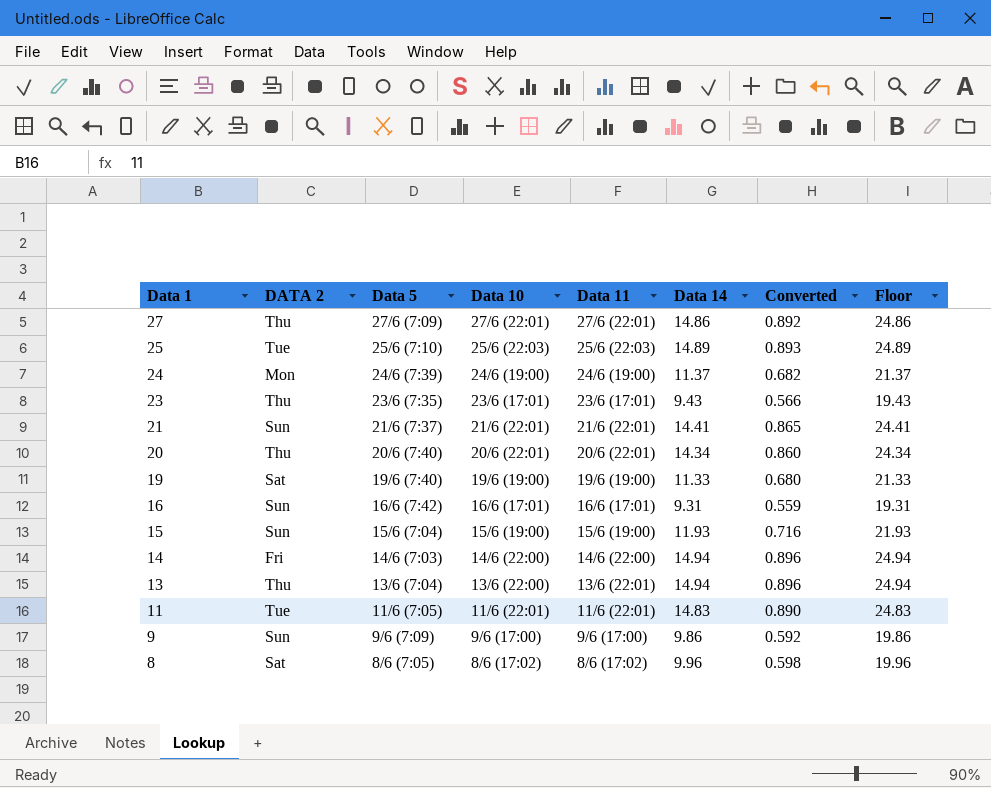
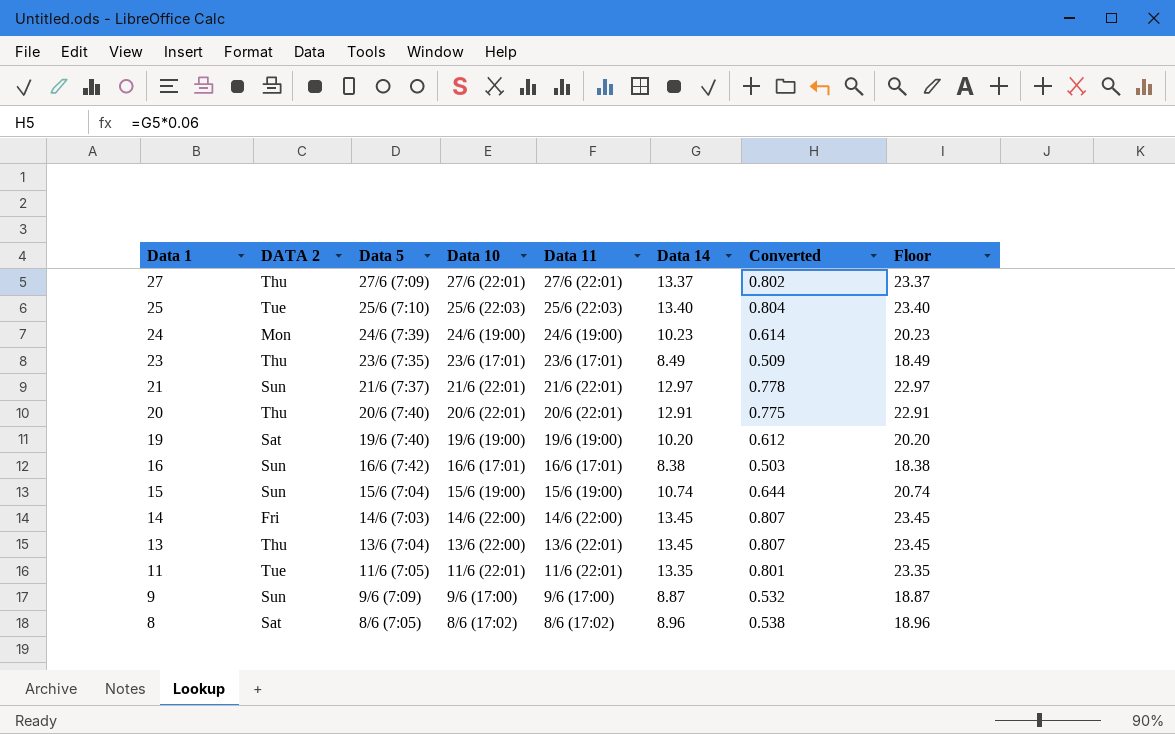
27 | Data 14: 14.86 -> 13.37
27 | Converted: 0.892 -> 0.802
27 | Floor: 24.86 -> 23.37
25 | Data 14: 14.89 -> 13.40
25 | Converted: 0.893 -> 0.804
25 | Floor: 24.89 -> 23.40
24 | Data 14: 11.37 -> 10.23
24 | Converted: 0.682 -> 0.614
24 | Floor: 21.37 -> 20.23
23 | Data 14: 9.43 -> 8.49
23 | Converted: 0.566 -> 0.509
23 | Floor: 19.43 -> 18.49
21 | Data 14: 14.41 -> 12.97
21 | Converted: 0.865 -> 0.778
21 | Floor: 24.41 -> 22.97
20 | Data 14: 14.34 -> 12.91
20 | Converted: 0.860 -> 0.775
20 | Floor: 24.34 -> 22.91
19 | Data 14: 11.33 -> 10.20
19 | Converted: 0.680 -> 0.612
19 | Floor: 21.33 -> 20.20
16 | Data 14: 9.31 -> 8.38
16 | Converted: 0.559 -> 0.503
16 | Floor: 19.31 -> 18.38
15 | Data 14: 11.93 -> 10.74
15 | Converted: 0.716 -> 0.644
15 | Floor: 21.93 -> 20.74
14 | Data 14: 14.94 -> 13.45
14 | Converted: 0.896 -> 0.807
14 | Floor: 24.94 -> 23.45
13 | Data 14: 14.94 -> 13.45
13 | Converted: 0.896 -> 0.807
13 | Floor: 24.94 -> 23.45
11 | Data 14: 14.83 -> 13.35
11 | Converted: 0.890 -> 0.801
11 | Floor: 24.83 -> 23.35
9 | Data 14: 9.86 -> 8.87
9 | Converted: 0.592 -> 0.532
9 | Floor: 19.86 -> 18.87
8 | Data 14: 9.96 -> 8.96
8 | Converted: 0.598 -> 0.538
8 | Floor: 19.96 -> 18.96

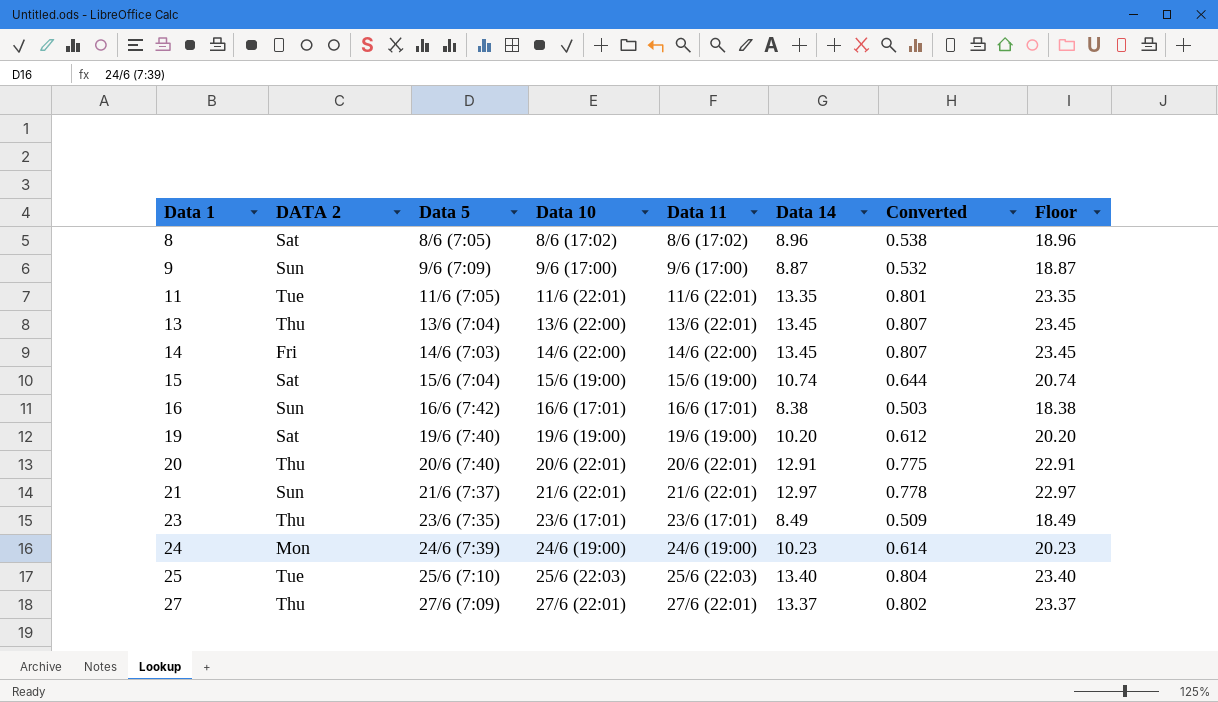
row order: Data 1 descending -> Data 1 ascending
15 | DATA 2: Sun -> Sat

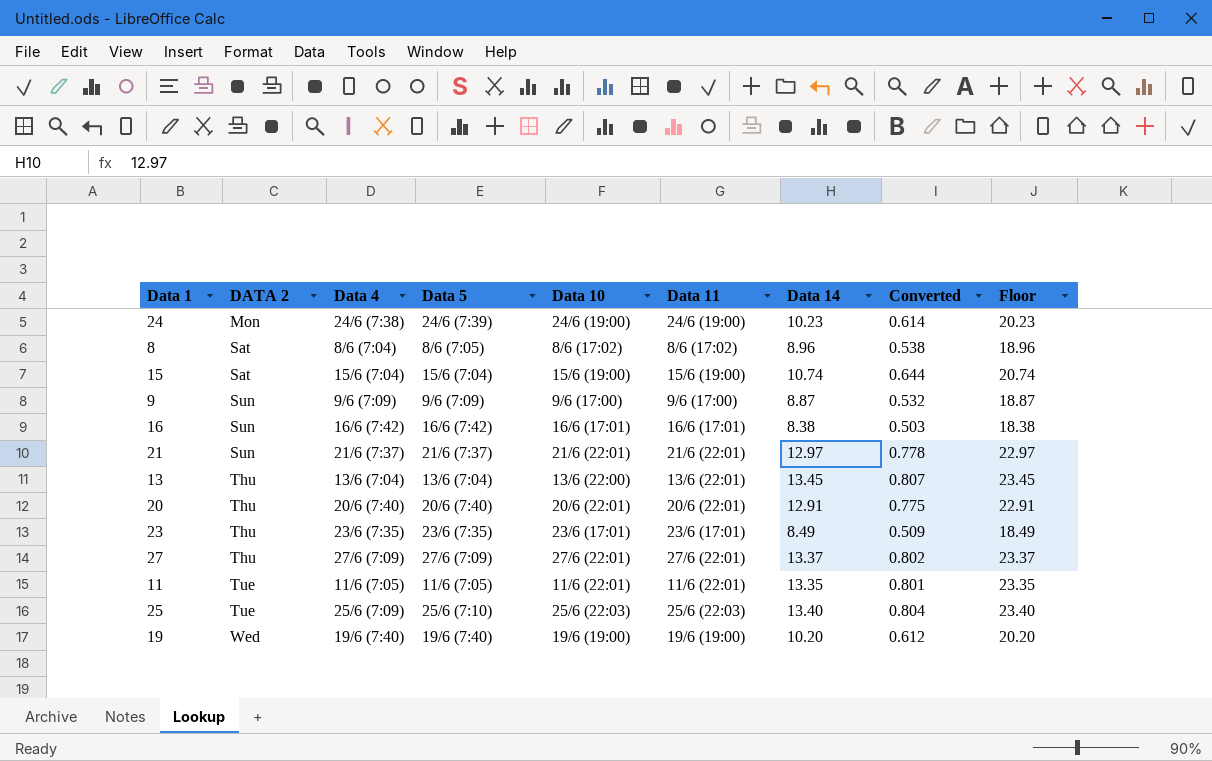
row order: Data 1 ascending -> DATA 2 ascending
column Data 4 | position: none -> 3
row 14: Fri | 14/6 (7:03) | 14/6 (22:00) | 14/6 (22:00) | 13.45 | 0.807 | 23.45 -> none
19 | DATA 2: Sat -> Wed

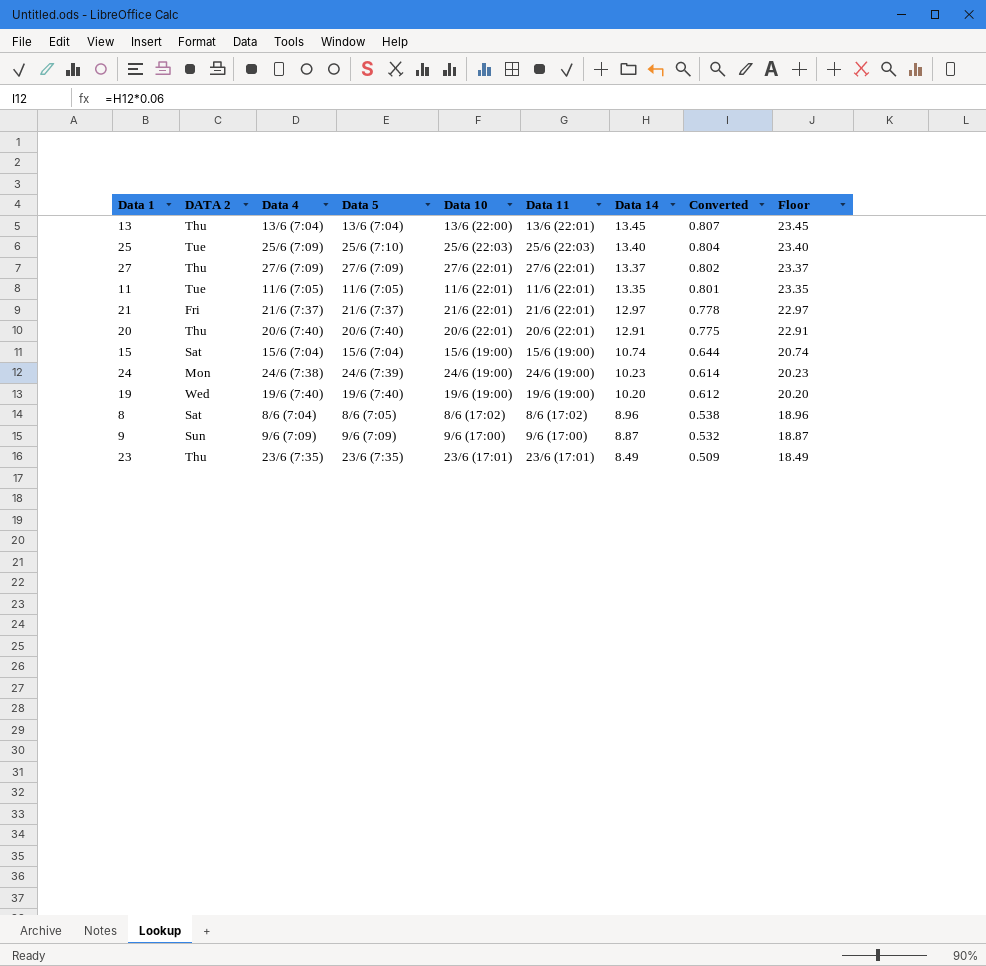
row order: DATA 2 ascending -> Data 14 descending
row 16: Sun | 16/6 (7:42) | 16/6 (7:42) | 16/6 (17:01) | 16/6 (17:01) | 8.38 | 0.503 | 18.38 -> none
21 | DATA 2: Sun -> Fri

